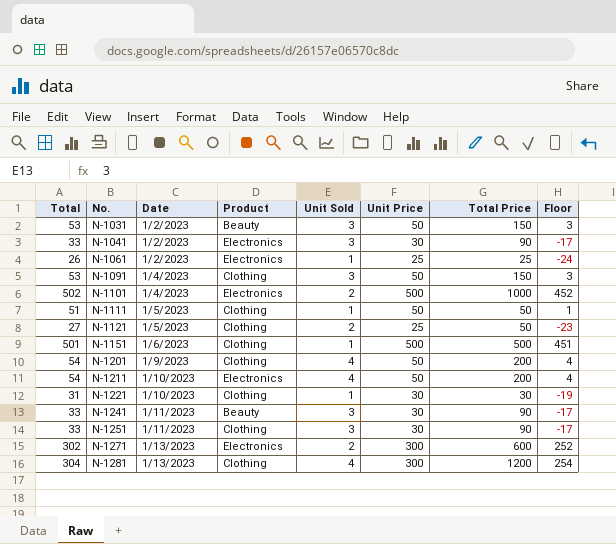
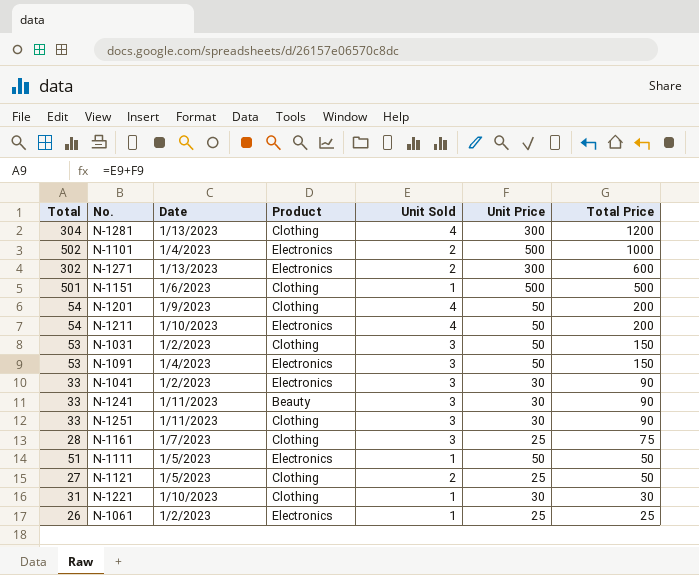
row order: No. ascending -> Total Price descending
column Floor | formula: [Total] - 50 -> none
N-1031 | Product: Beauty -> Clothing
N-1091 | Product: Clothing -> Electronics
row N-1161: none -> 28 | 1/7/2023 | Clothing | 3 | 25 | 75
N-1111 | Product: Clothing -> Electronics

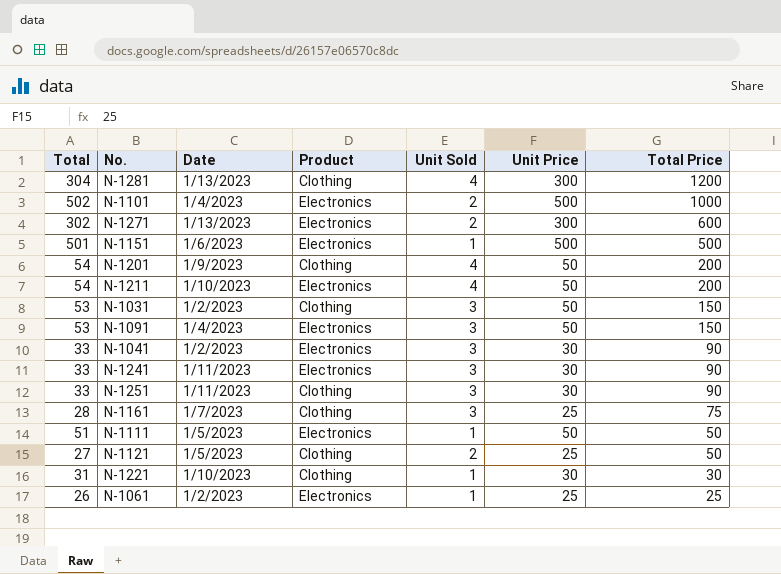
N-1151 | Product: Clothing -> Electronics
N-1241 | Product: Beauty -> Electronics

